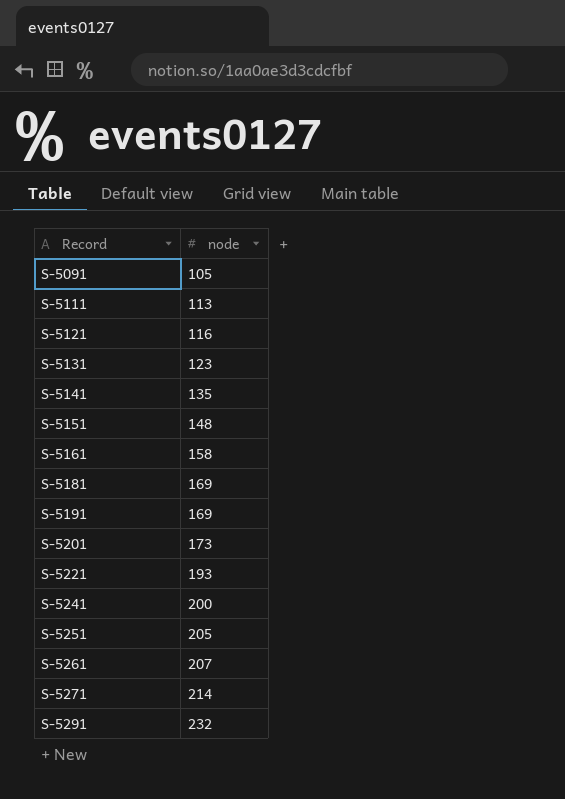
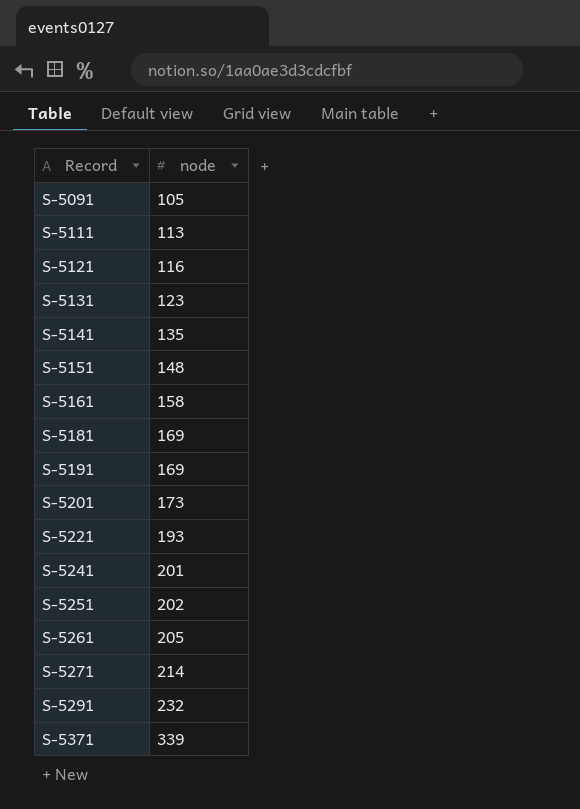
S-5241 | node: 200 -> 201
S-5251 | node: 205 -> 202
S-5261 | node: 207 -> 205
row S-5371: none -> 339

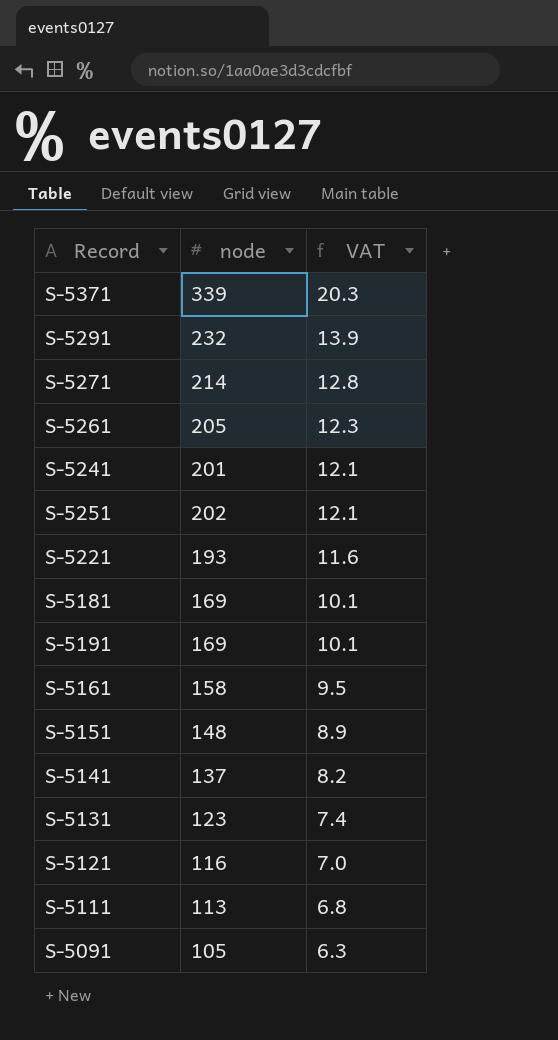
row order: Record ascending -> VAT descending
column VAT | formula: none -> [node] * 0.06
row S-5201: 173 -> none
S-5141 | node: 135 -> 137

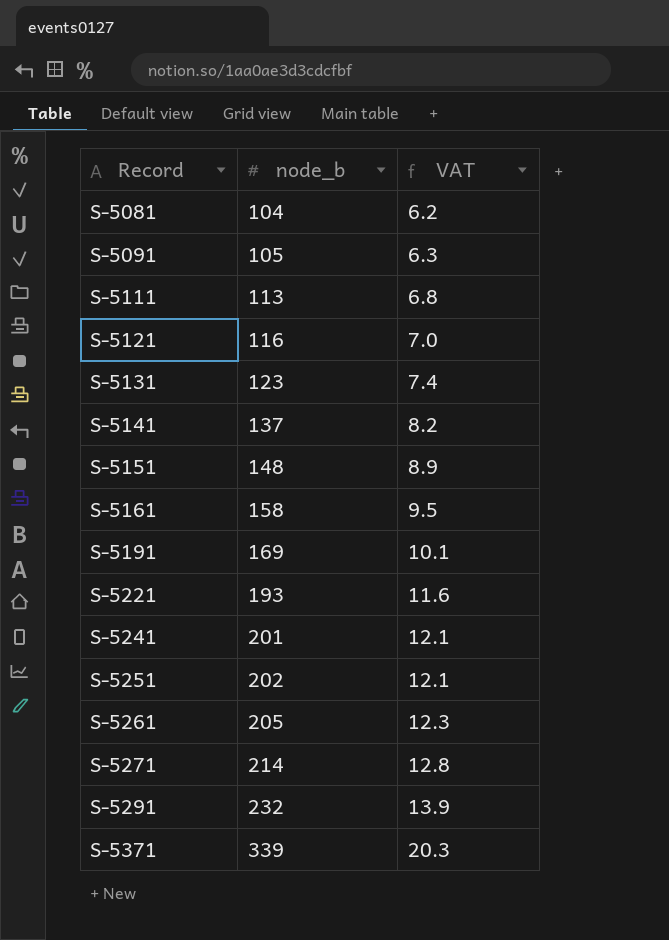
row order: VAT descending -> Record ascending
column name: node -> node_b
row S-5181: 169 | 10.1 -> none
row S-5081: none -> 104 | 6.2

